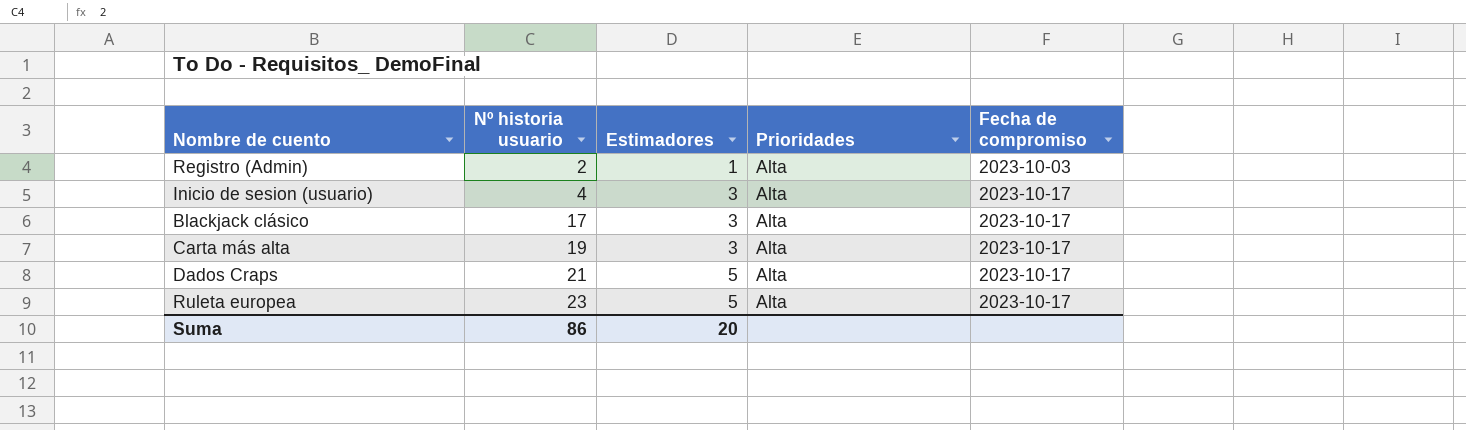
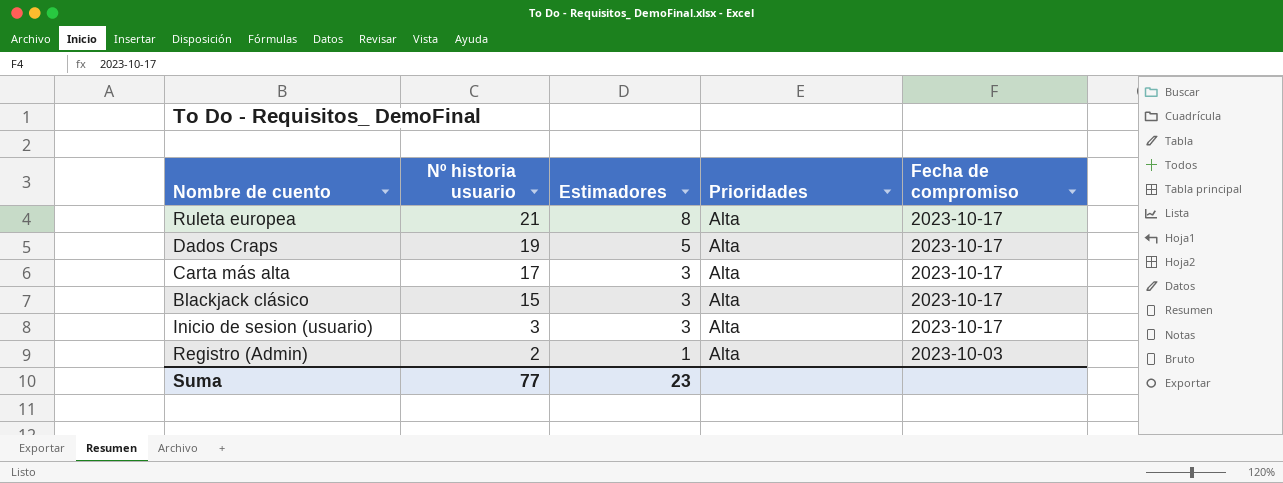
row order: Nº historia usuario ascending -> Nº historia usuario descending
Ruleta europea | Nº historia usuario: 23 -> 21
Ruleta europea | Estimadores: 5 -> 8
Dados Craps | Nº historia usuario: 21 -> 19
Carta más alta | Nº historia usuario: 19 -> 17
Blackjack clásico | Nº historia usuario: 17 -> 15
Inicio de sesion (usuario) | Nº historia usuario: 4 -> 3
Suma | Nº historia usuario: 86 -> 77
Suma | Estimadores: 20 -> 23

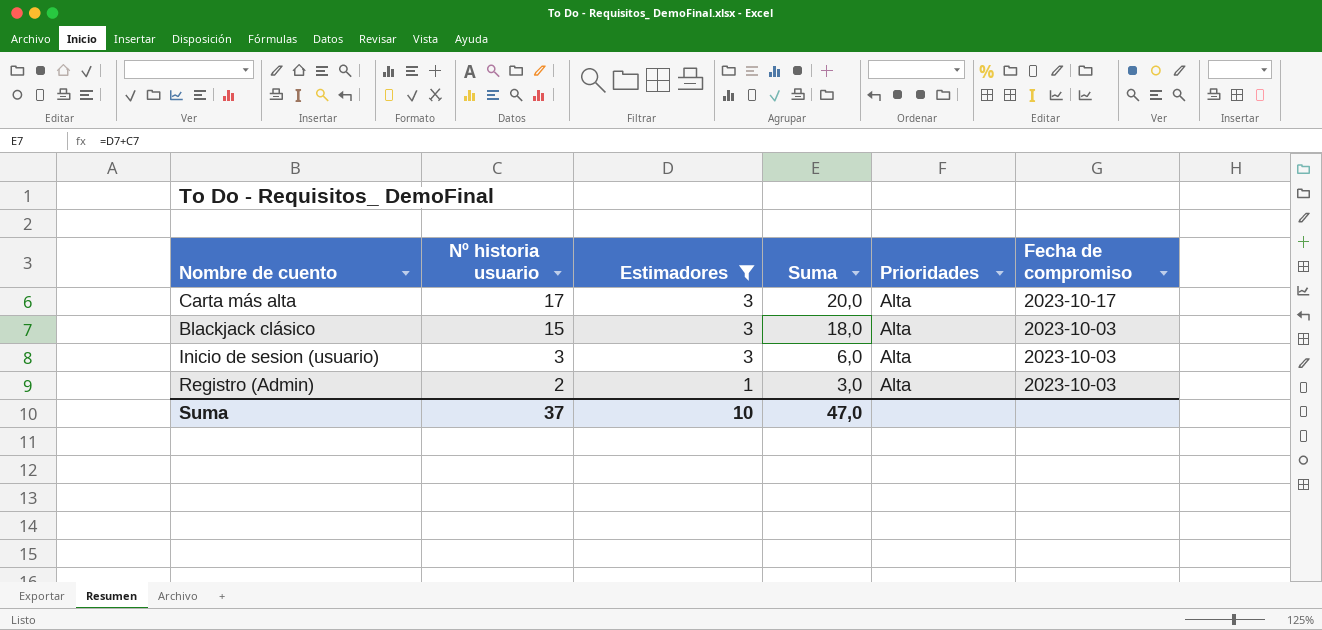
filter: none -> Estimadores <= 3
column Suma | formula: none -> [Nº historia usuario] + [Estimadores]
Blackjack clásico | Fecha de compromiso: 2023-10-17 -> 2023-10-03
Inicio de sesion (usuario) | Fecha de compromiso: 2023-10-17 -> 2023-10-03
Suma | Nº historia usuario: 77 -> 37
Suma | Estimadores: 23 -> 10

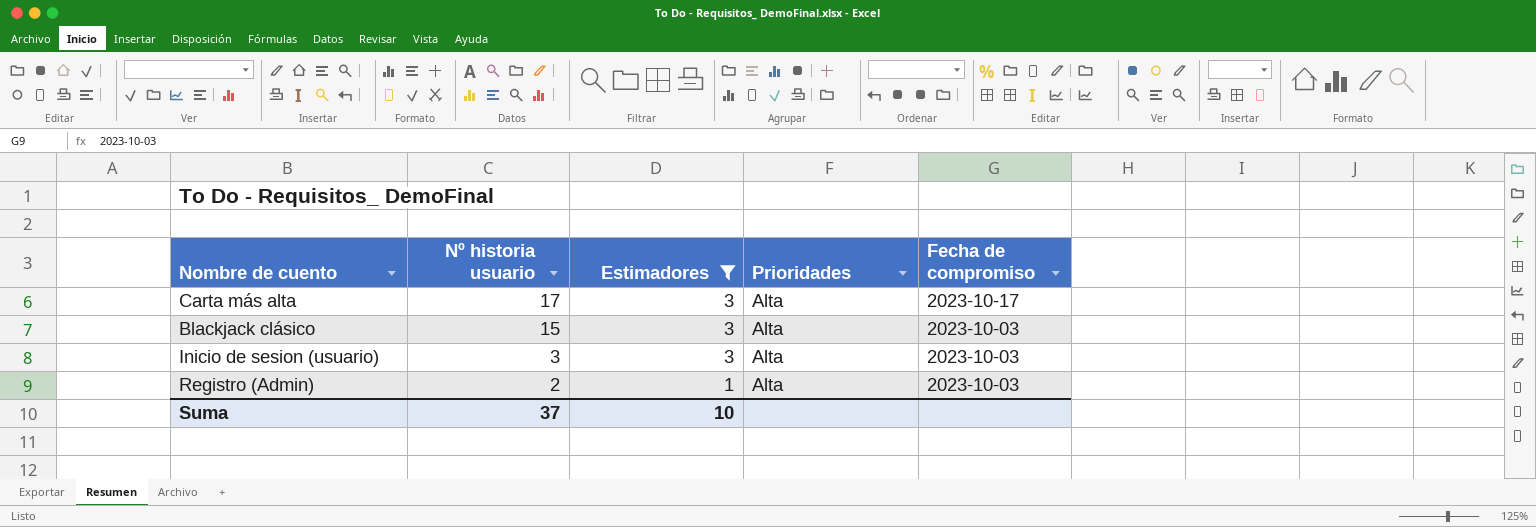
column Suma | formula: [Nº historia usuario] + [Estimadores] -> none

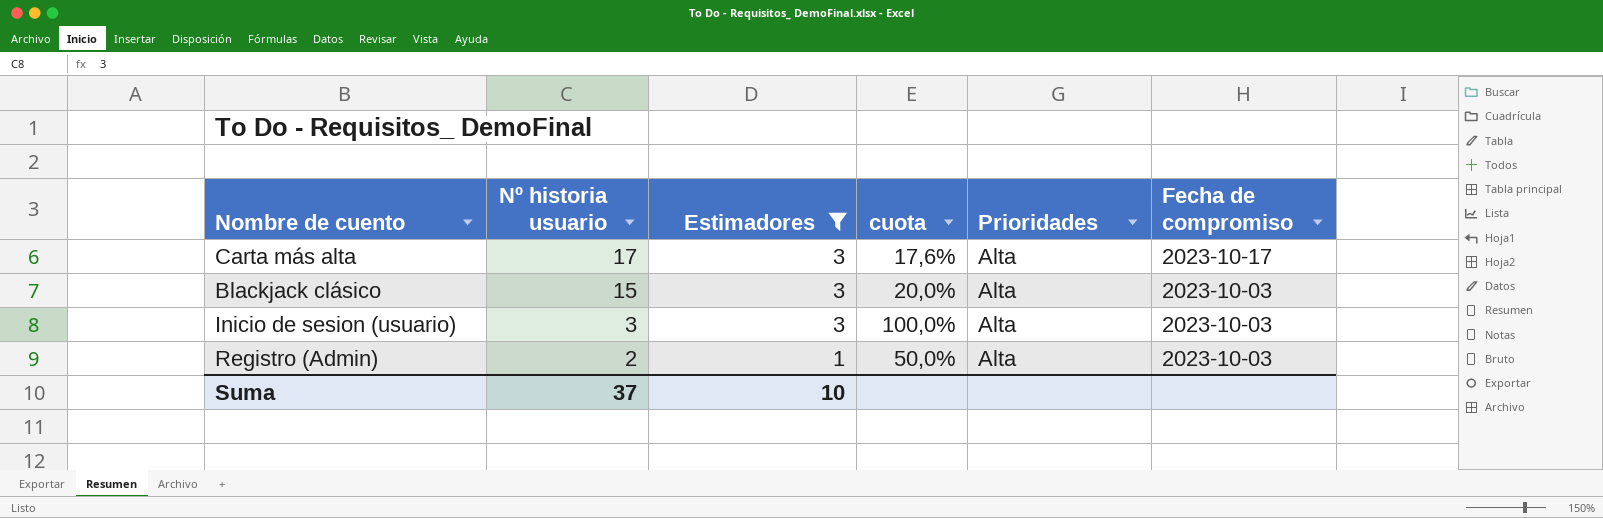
column cuota | formula: none -> [Estimadores] / [Nº historia usuario]

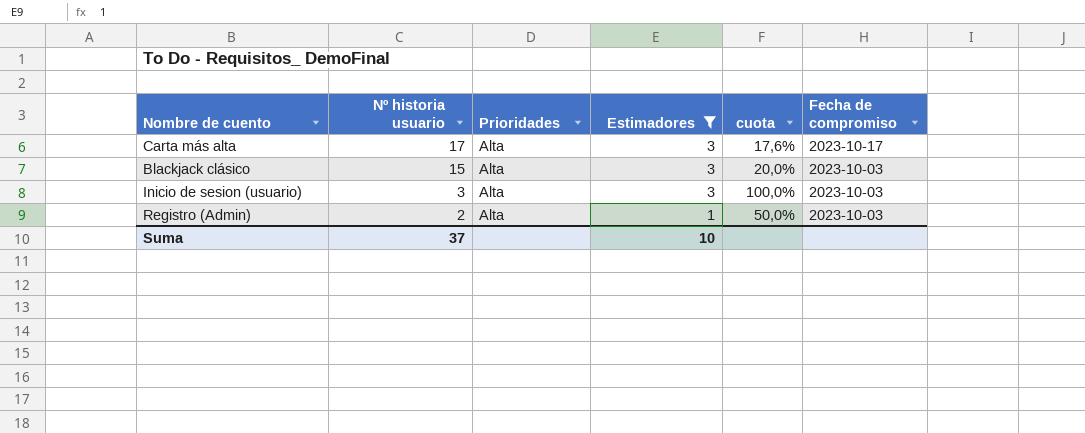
column Prioridades | position: 5 -> 3

